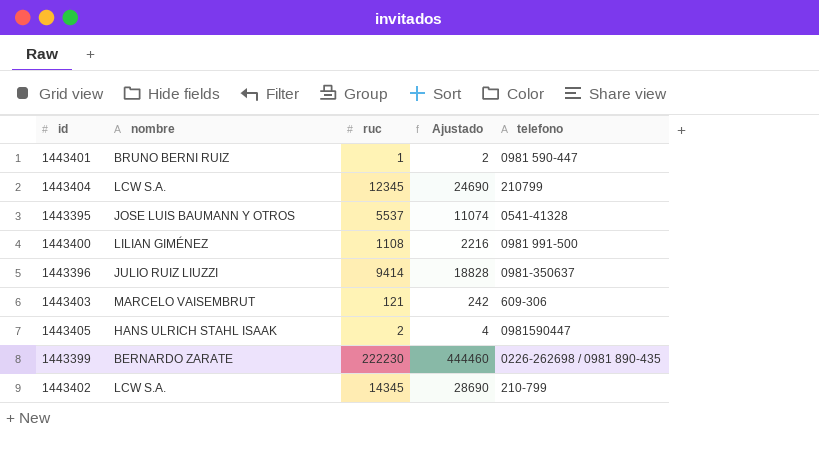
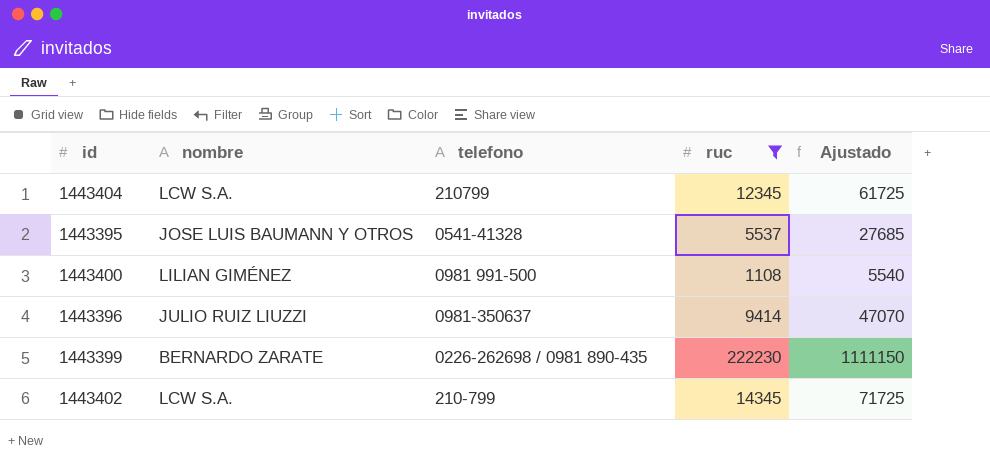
filter: none -> ruc >= 1108
column telefono | position: 5 -> 3
column Ajustado | formula: [ruc] * 2 -> [ruc] * 5

